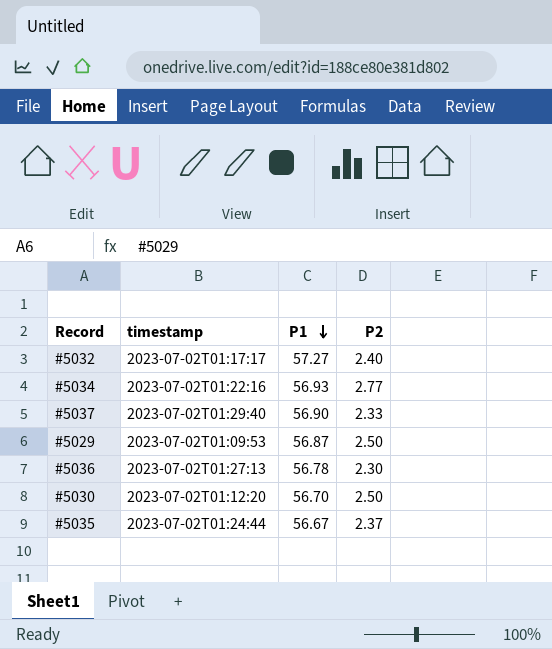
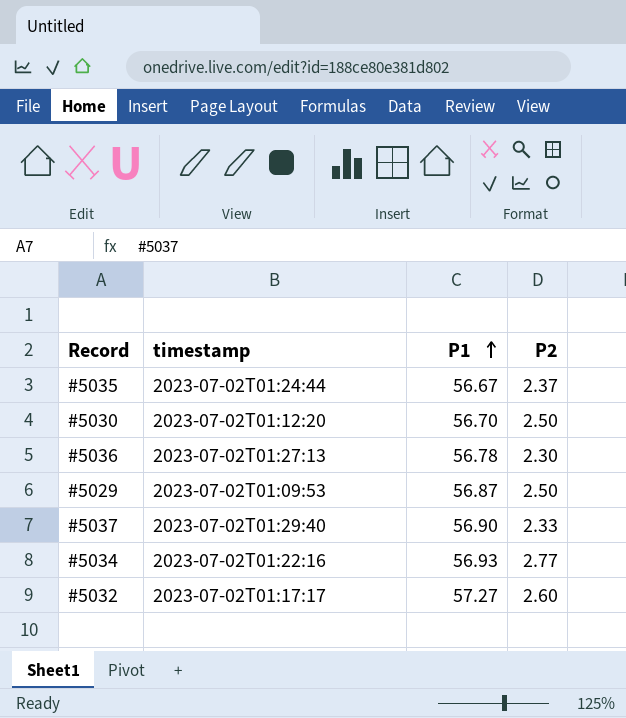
row order: P1 descending -> P1 ascending
#5032 | P2: 2.40 -> 2.60

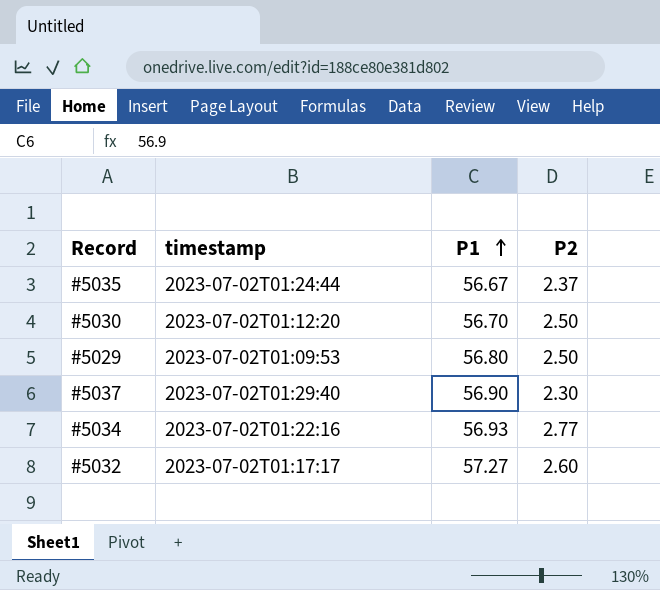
row #5036: 2023-07-02T01:27:13 | 56.78 | 2.30 -> none
#5029 | P1: 56.87 -> 56.80
#5037 | P2: 2.33 -> 2.30

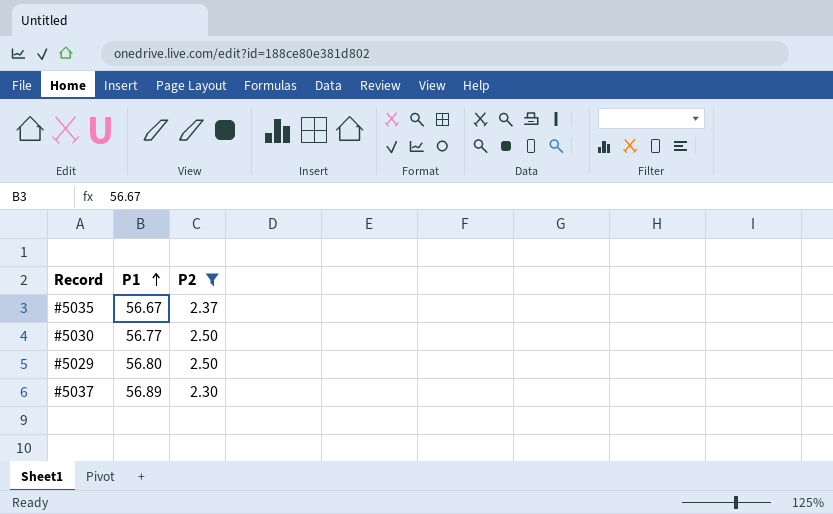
filter: none -> P2 <= 2.50
column timestamp | position: 2 -> none
#5030 | P1: 56.70 -> 56.77
#5037 | P1: 56.90 -> 56.89

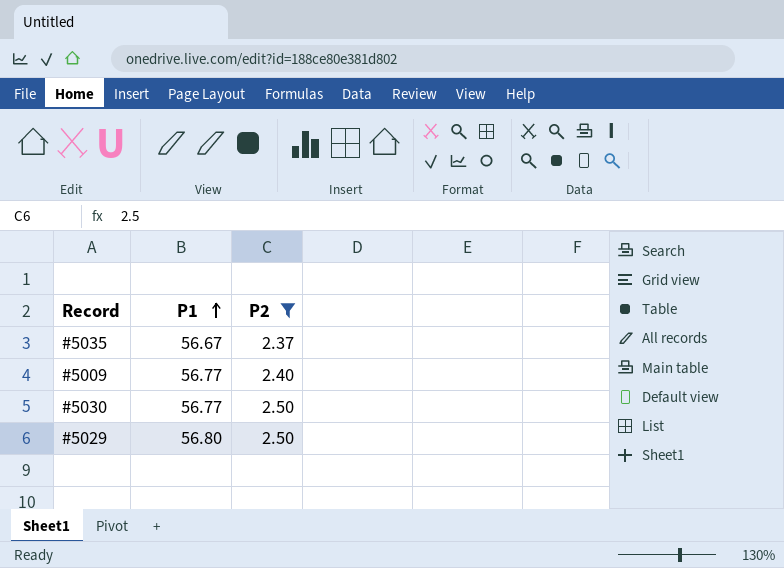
row #5037: 56.89 | 2.30 -> none
row #5009: none -> 56.77 | 2.40

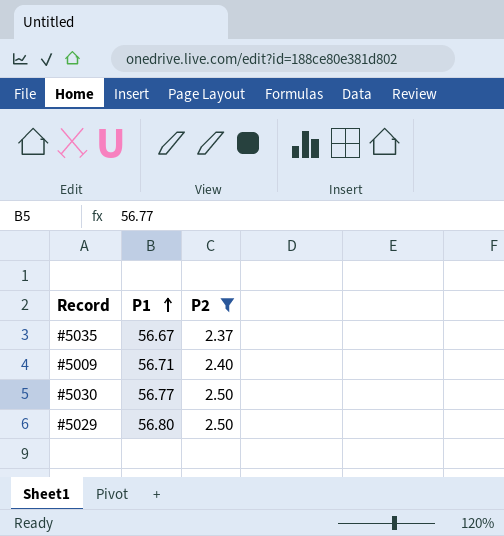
#5009 | P1: 56.77 -> 56.71

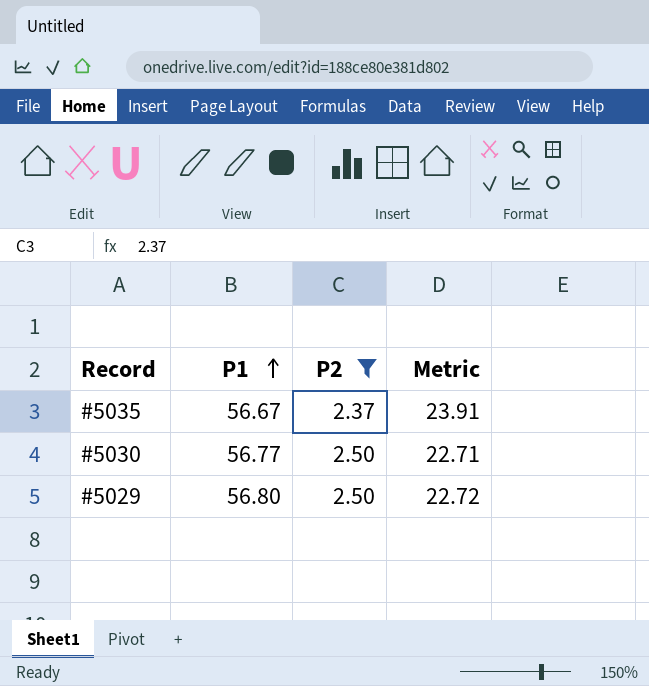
column Metric | formula: none -> [P1] / [P2]
row #5009: 56.71 | 2.40 -> none

